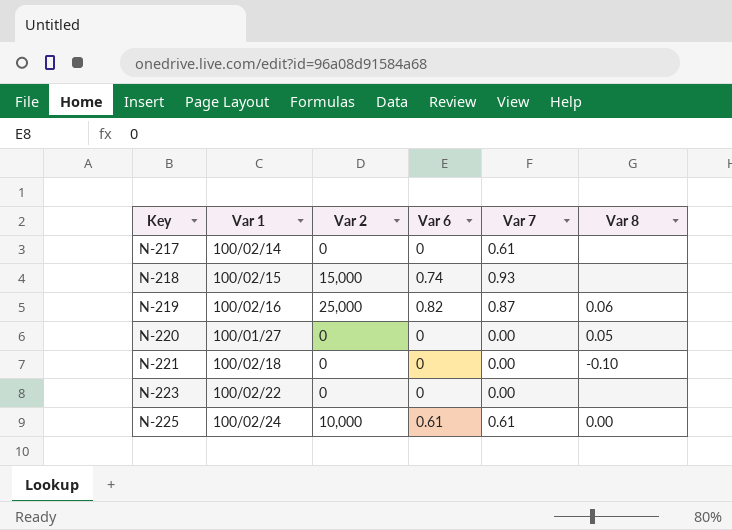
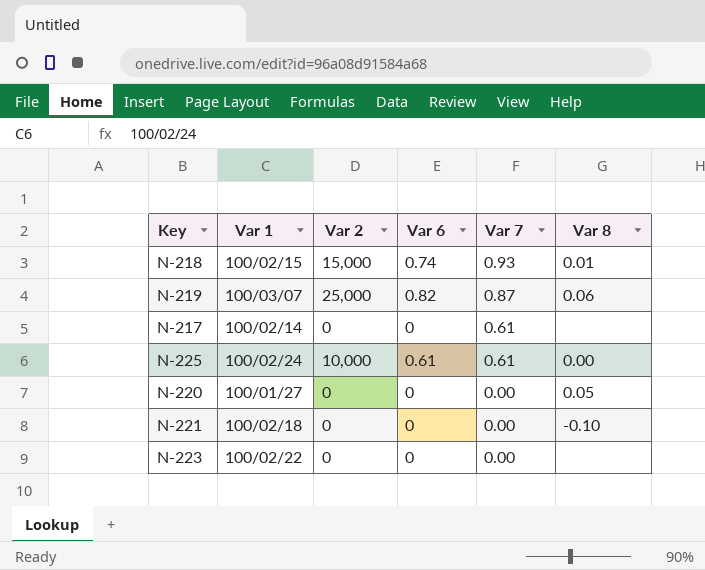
row order: Key ascending -> Var 7 descending
N-218 | Var 8: none -> 0.01
N-219 | Var 1: 100/02/16 -> 100/03/07

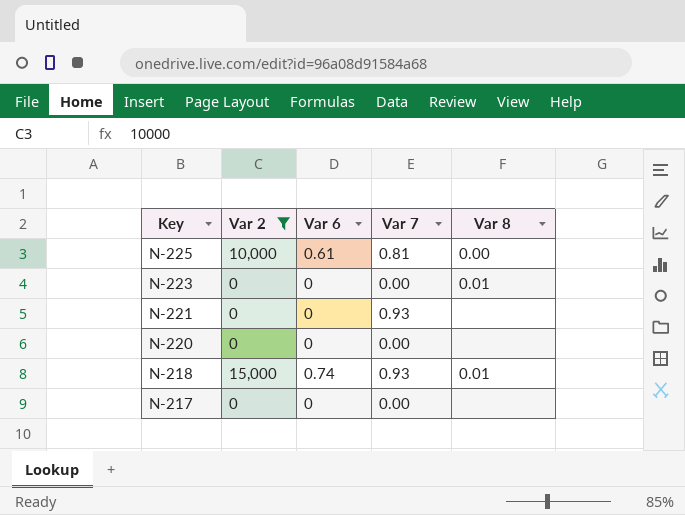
filter: none -> Var 2 != 25,000
row order: Var 7 descending -> Key descending
column Var 1 | position: 2 -> none
N-225 | Var 7: 0.61 -> 0.81
N-223 | Var 8: none -> 0.01
N-221 | Var 7: 0.00 -> 0.93
N-221 | Var 8: -0.10 -> none
N-220 | Var 8: 0.05 -> none
N-217 | Var 7: 0.61 -> 0.00

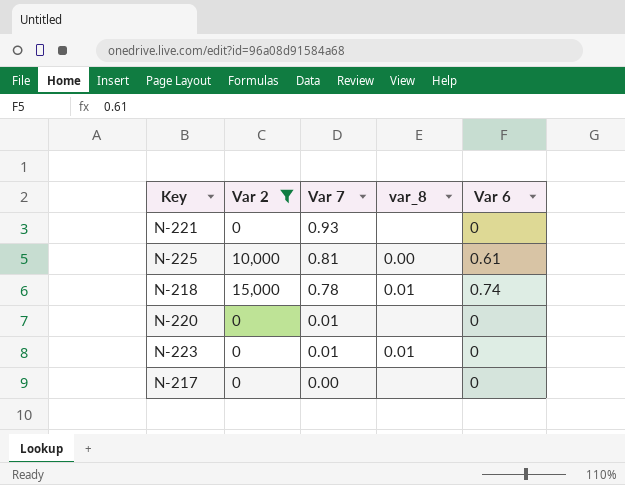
row order: Key descending -> Var 7 descending
column name: Var 8 -> var_8
column Var 6 | position: 3 -> 5
N-218 | Var 7: 0.93 -> 0.78
N-220 | Var 7: 0.00 -> 0.01
N-223 | Var 7: 0.00 -> 0.01

